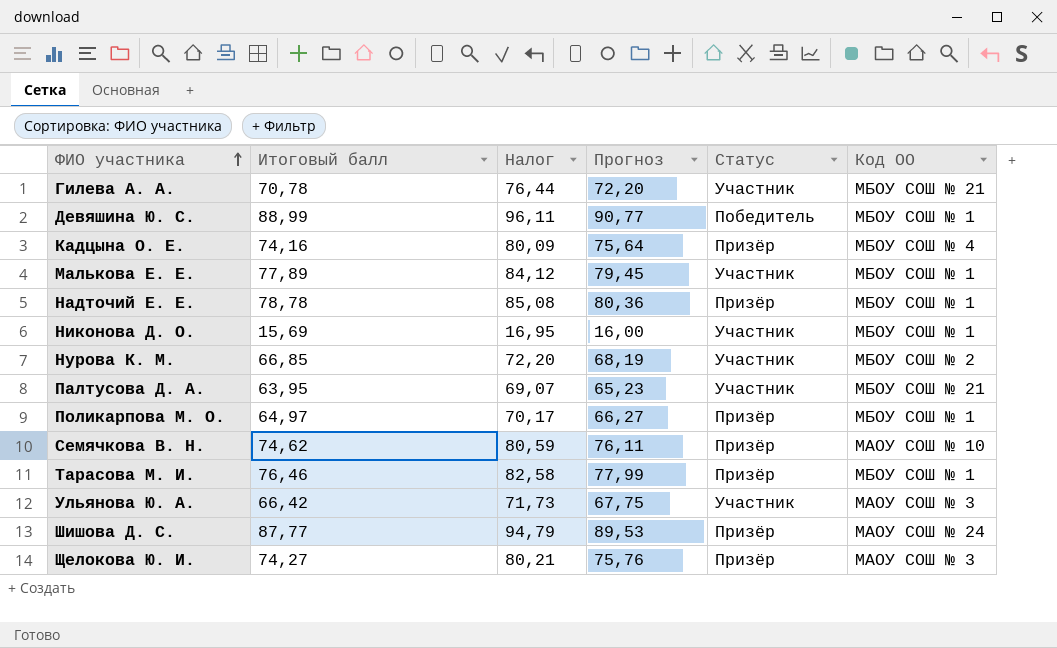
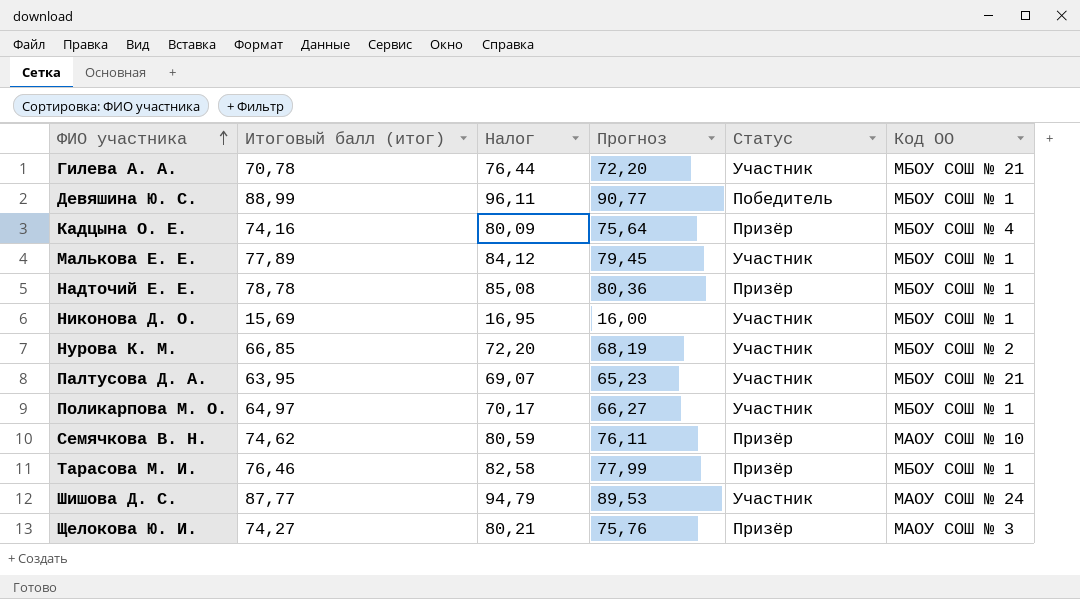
column name: Итоговый балл -> Итоговый балл (итог)
row Ульянова Ю. А.: 66,42 | 71,73 | 67,75 | Участник | МАОУ СОШ № 3 -> none
Поликарпова М. О. | Статус: Призёр -> Участник
Шишова Д. С. | Статус: Призёр -> Участник

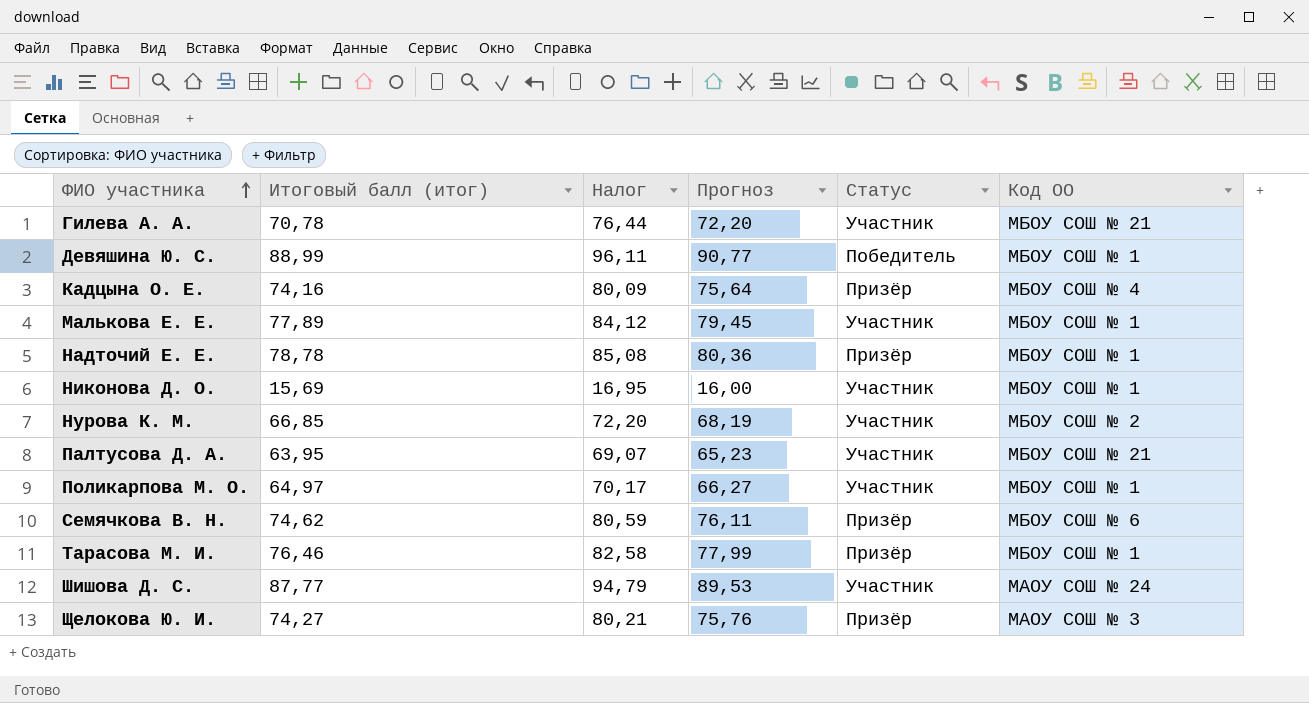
Семячкова В. Н. | Код ОО: МАОУ СОШ № 10 -> МБОУ СОШ № 6

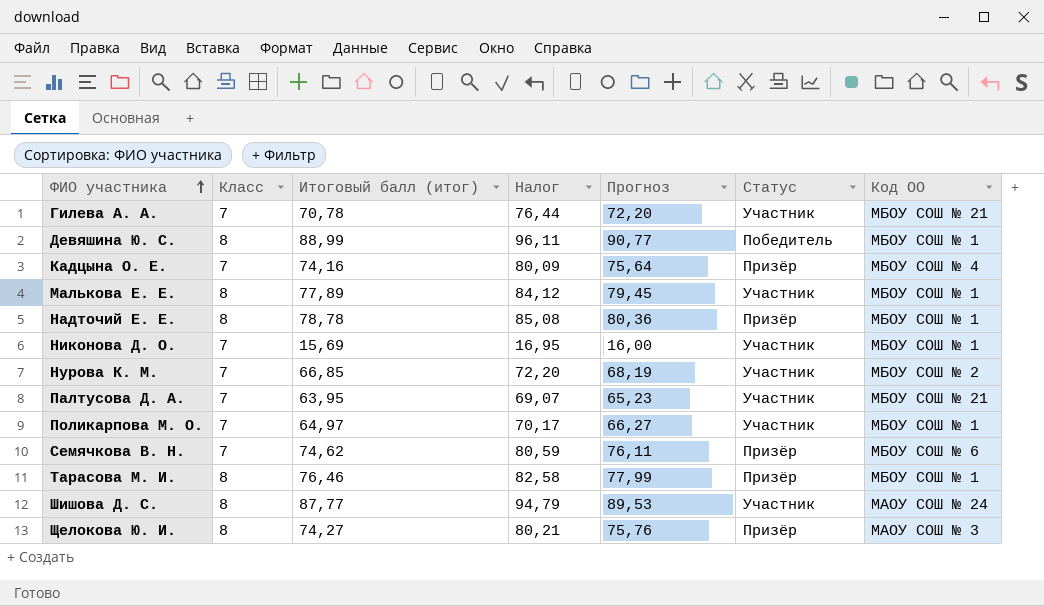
column Класс | position: none -> 2

